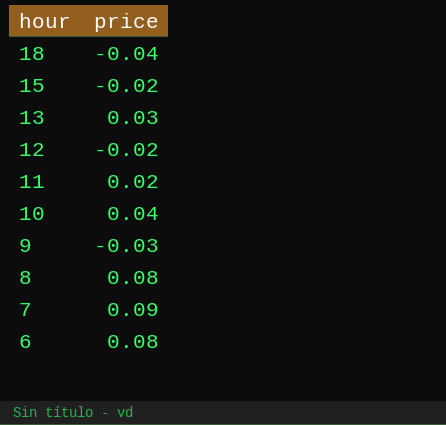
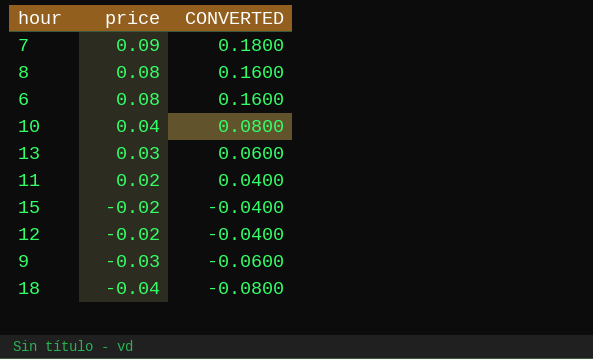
row order: hour descending -> price descending
column CONVERTED | formula: none -> [price] * 2

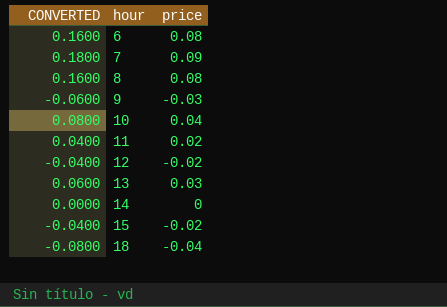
row order: price descending -> hour ascending
column CONVERTED | position: 3 -> 1
row 14: none -> 0.0000 | 0

